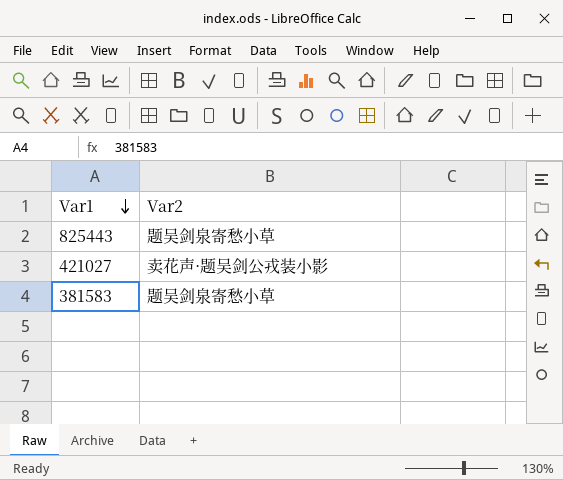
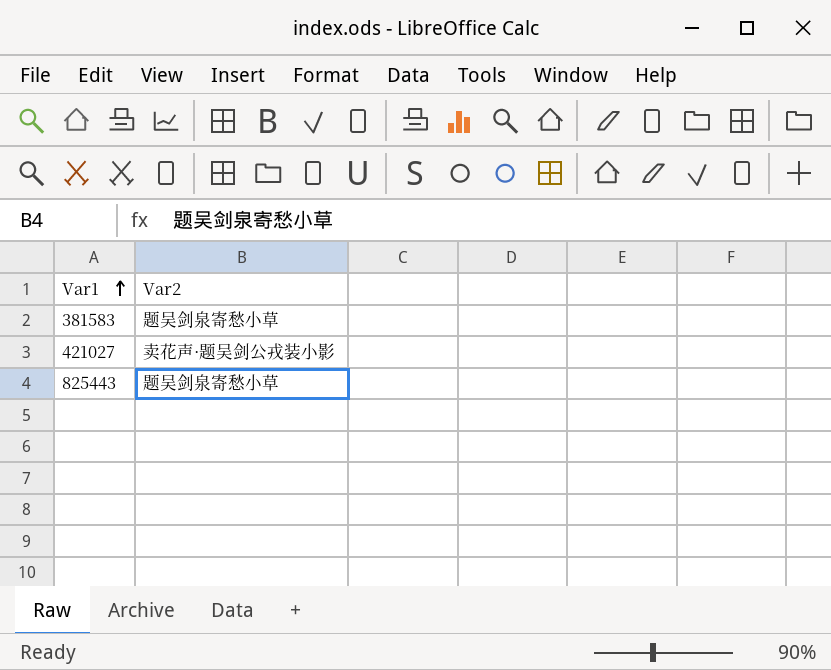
row order: Var1 descending -> Var1 ascending

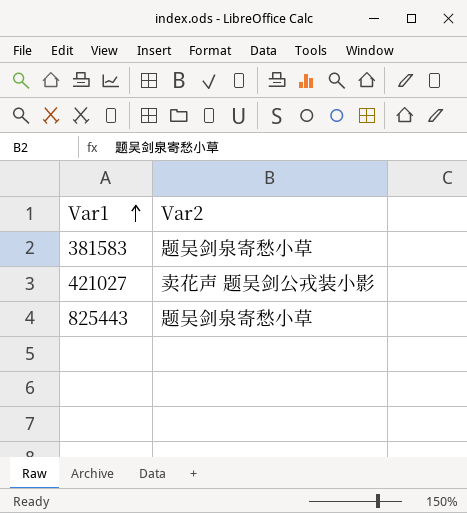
421027 | Var2: 卖花声·题吴剑公戎装小影 -> 卖花声 题吴剑公戎装小影

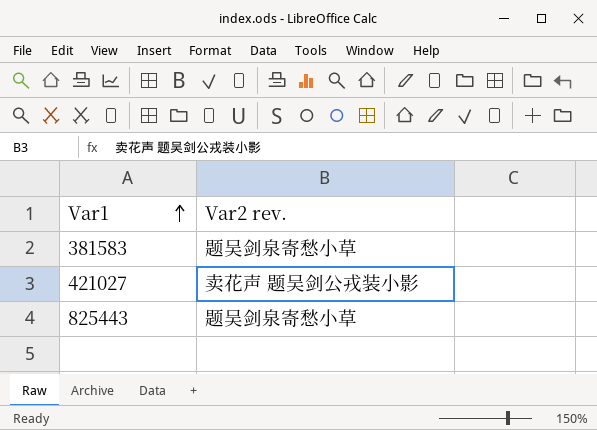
column name: Var2 -> Var2 rev.

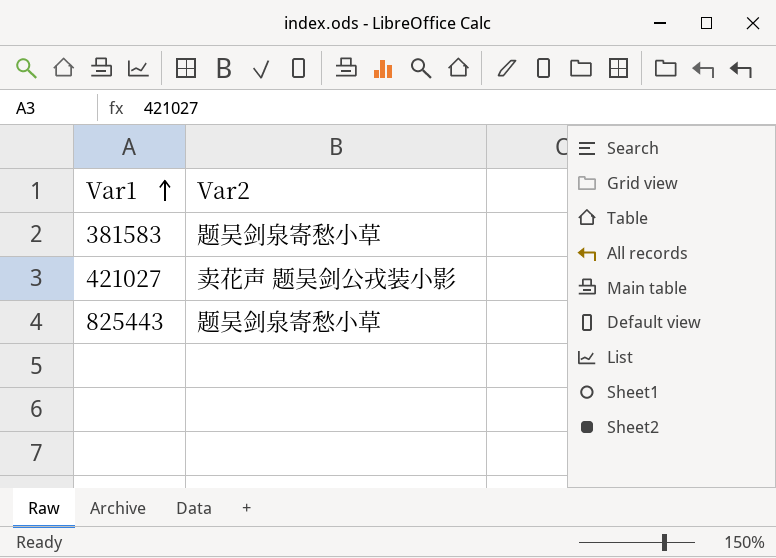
column name: Var2 rev. -> Var2

